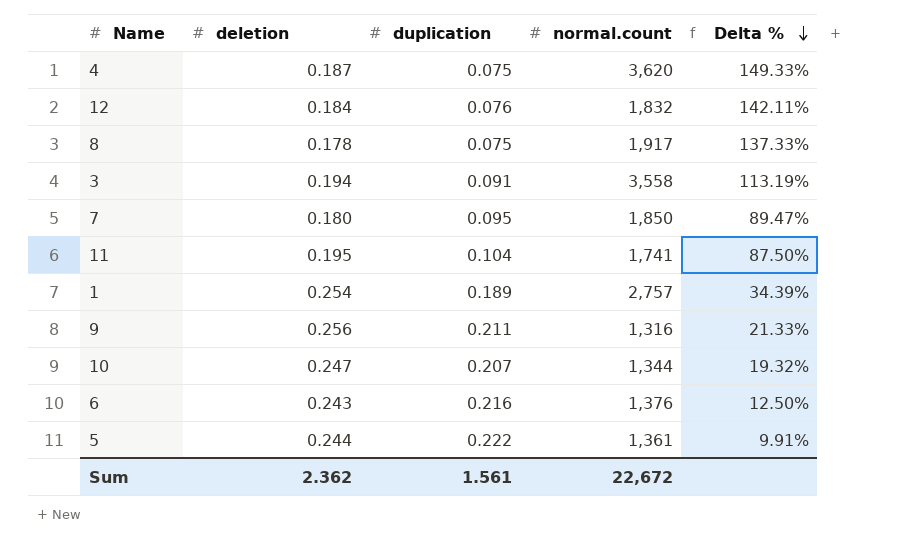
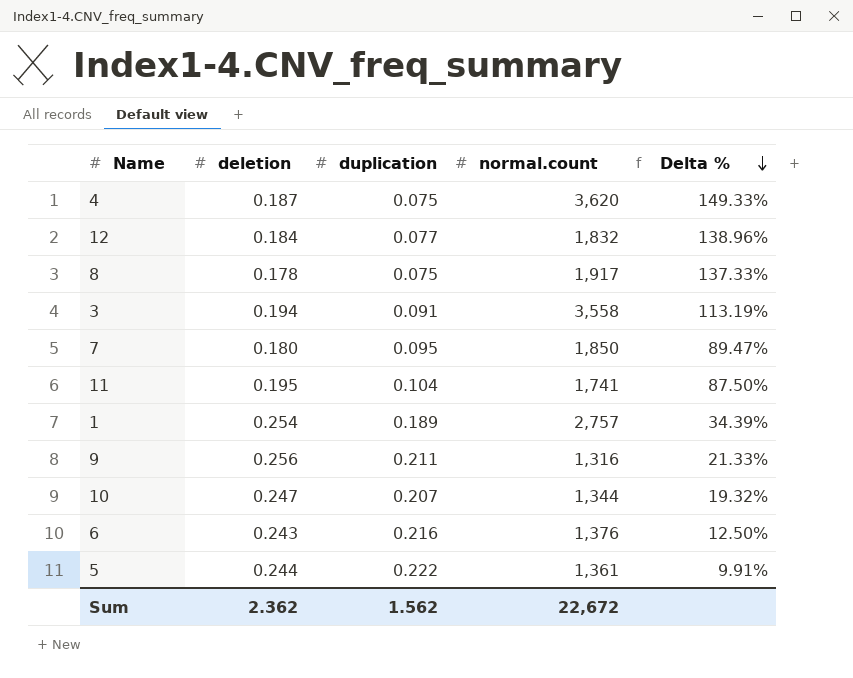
12 | duplication: 0.076 -> 0.077
12 | Delta %: 142.11% -> 138.96%
Sum | duplication: 1.561 -> 1.562

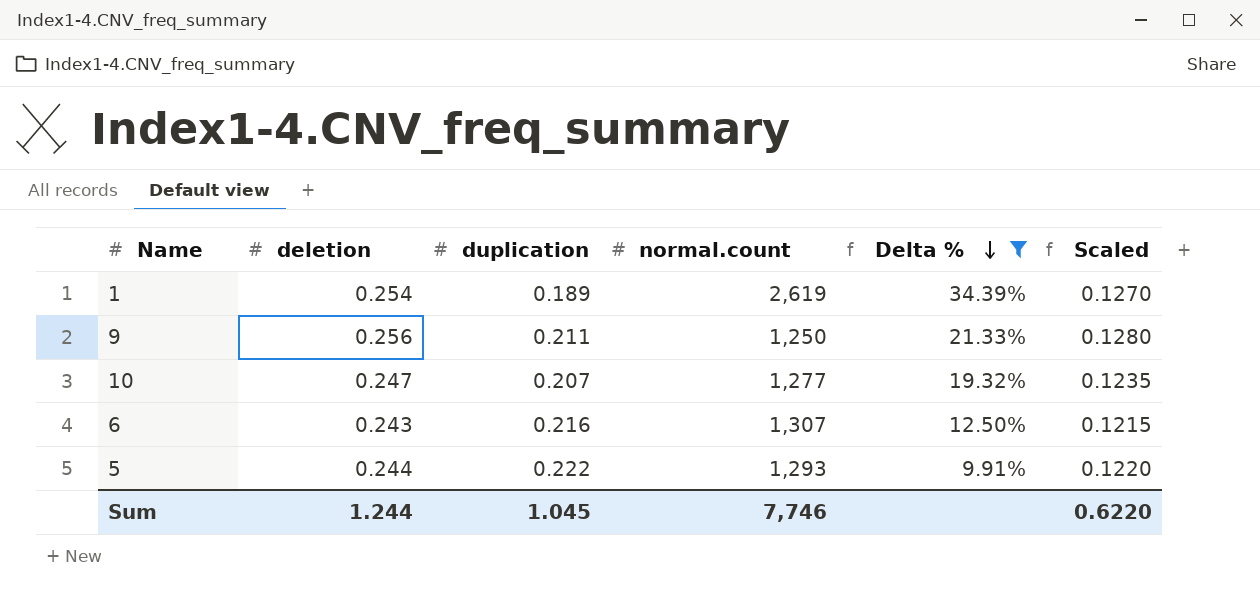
filter: none -> Delta % <= 34.39%
column Scaled | formula: none -> [deletion] * 0.5
1 | normal.count: 2,757 -> 2,619
9 | normal.count: 1,316 -> 1,250
10 | normal.count: 1,344 -> 1,277
6 | normal.count: 1,376 -> 1,307
5 | normal.count: 1,361 -> 1,293
Sum | deletion: 2.362 -> 1.244
Sum | duplication: 1.562 -> 1.045
Sum | normal.count: 22,672 -> 7,746

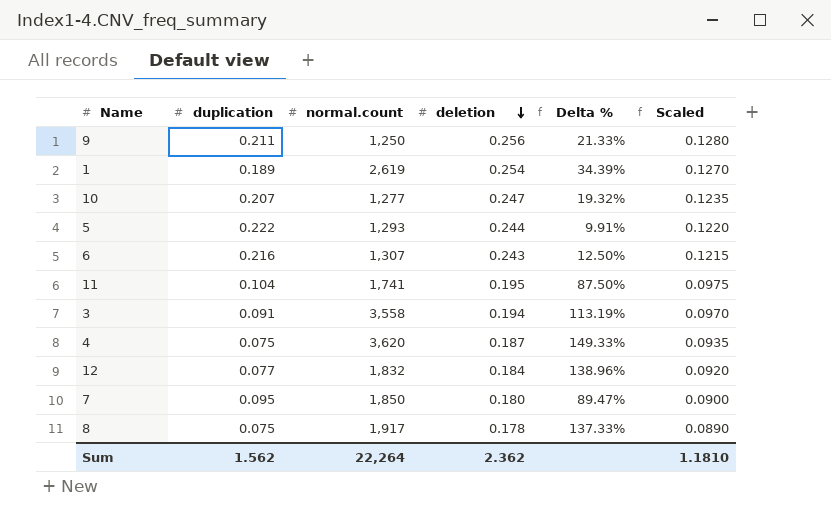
filter: Delta % <= 34.39% -> none
row order: Delta % descending -> deletion descending
column deletion | position: 2 -> 4
Sum | duplication: 1.045 -> 1.562
Sum | normal.count: 7,746 -> 22,264
Sum | deletion: 1.244 -> 2.362
Sum | Scaled: 0.6220 -> 1.1810

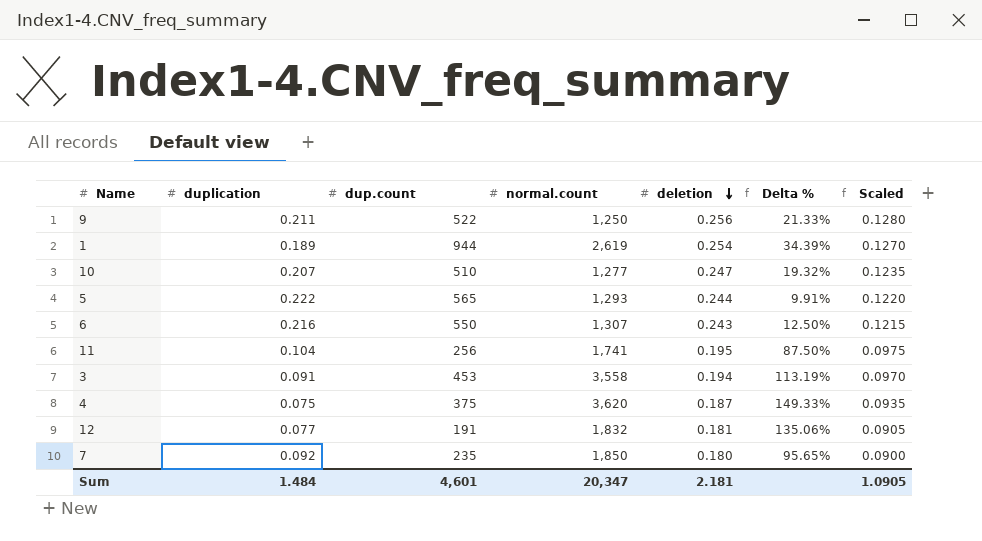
column dup.count | position: none -> 3
row 8: 0.075 | 1,917 | 0.178 | 137.33% | 0.0890 -> none
12 | deletion: 0.184 -> 0.181
12 | Delta %: 138.96% -> 135.06%
12 | Scaled: 0.0920 -> 0.0905
7 | duplication: 0.095 -> 0.092
7 | Delta %: 89.47% -> 95.65%
Sum | duplication: 1.562 -> 1.484
Sum | normal.count: 22,264 -> 20,347
Sum | deletion: 2.362 -> 2.181
Sum | Scaled: 1.1810 -> 1.0905

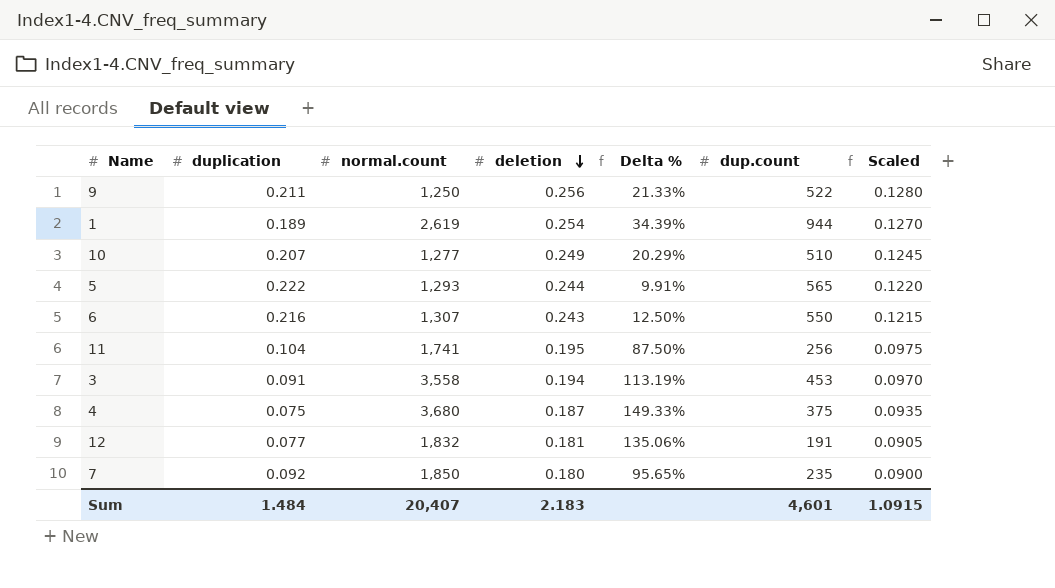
column dup.count | position: 3 -> 6
10 | deletion: 0.247 -> 0.249
10 | Delta %: 19.32% -> 20.29%
10 | Scaled: 0.1235 -> 0.1245
4 | normal.count: 3,620 -> 3,680
Sum | normal.count: 20,347 -> 20,407
Sum | deletion: 2.181 -> 2.183
Sum | Scaled: 1.0905 -> 1.0915

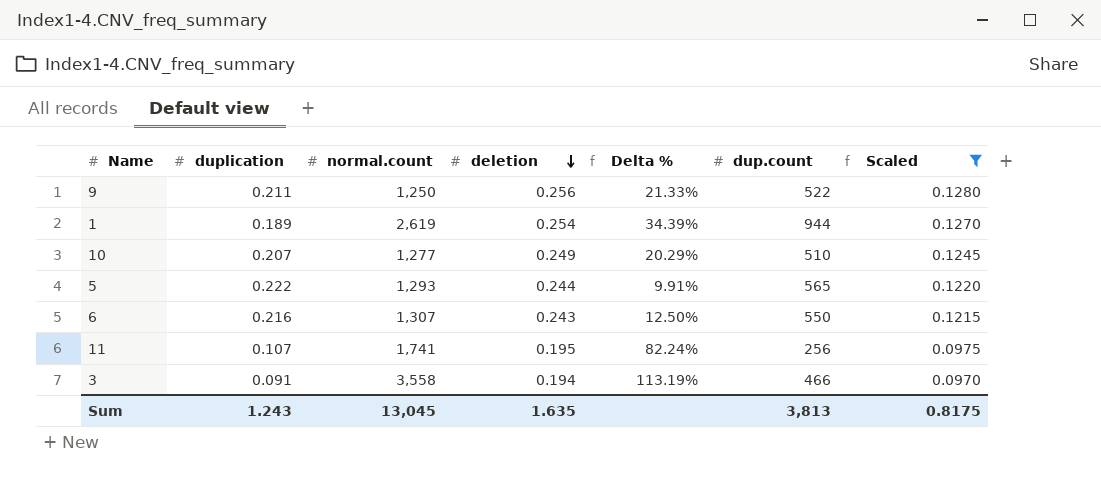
filter: none -> Scaled >= 0.0970
11 | duplication: 0.104 -> 0.107
11 | Delta %: 87.50% -> 82.24%
3 | dup.count: 453 -> 466
Sum | duplication: 1.484 -> 1.243
Sum | normal.count: 20,407 -> 13,045
Sum | deletion: 2.183 -> 1.635
Sum | dup.count: 4,601 -> 3,813
Sum | Scaled: 1.0915 -> 0.8175

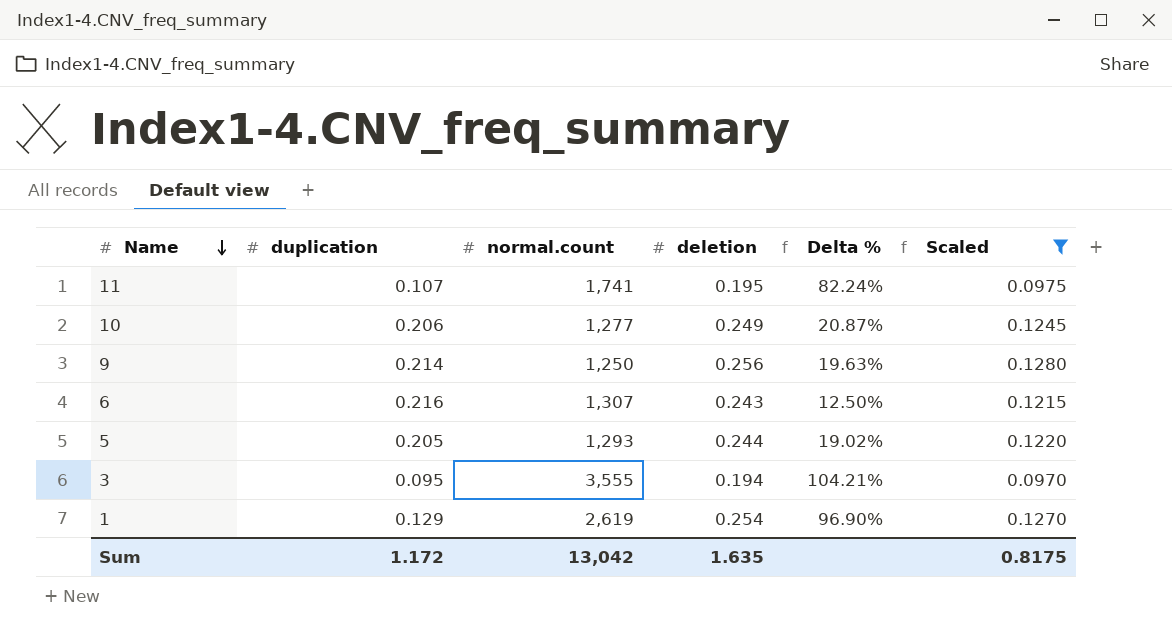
row order: deletion descending -> Name descending
column dup.count | position: 6 -> none
10 | duplication: 0.207 -> 0.206
10 | Delta %: 20.29% -> 20.87%
9 | duplication: 0.211 -> 0.214
9 | Delta %: 21.33% -> 19.63%
5 | duplication: 0.222 -> 0.205
5 | Delta %: 9.91% -> 19.02%
3 | duplication: 0.091 -> 0.095
3 | normal.count: 3,558 -> 3,555
3 | Delta %: 113.19% -> 104.21%
1 | duplication: 0.189 -> 0.129
1 | Delta %: 34.39% -> 96.90%
Sum | duplication: 1.243 -> 1.172
Sum | normal.count: 13,045 -> 13,042

